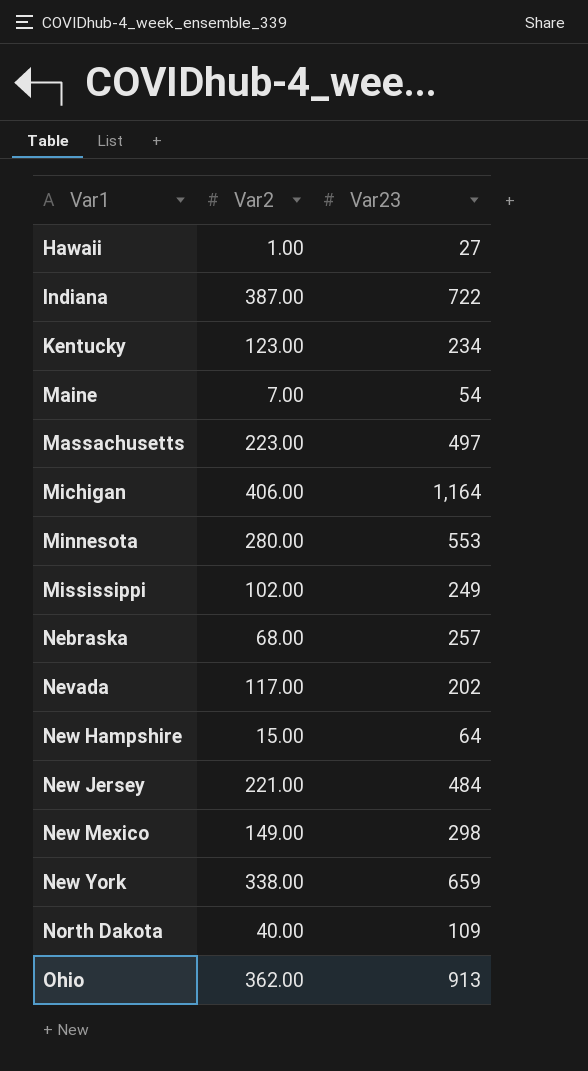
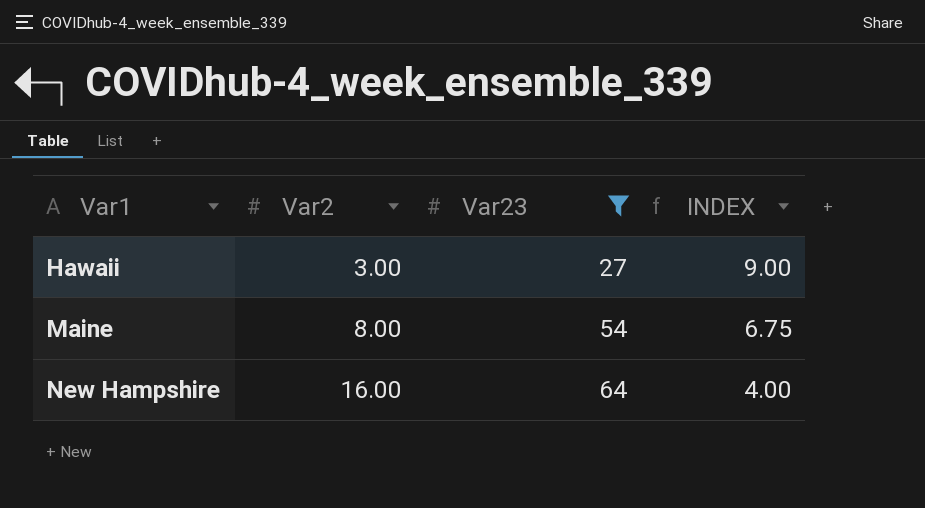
filter: none -> Var23 <= 64
column INDEX | formula: none -> [Var23] / [Var2]
Hawaii | Var2: 1.00 -> 3.00
Maine | Var2: 7.00 -> 8.00
New Hampshire | Var2: 15.00 -> 16.00

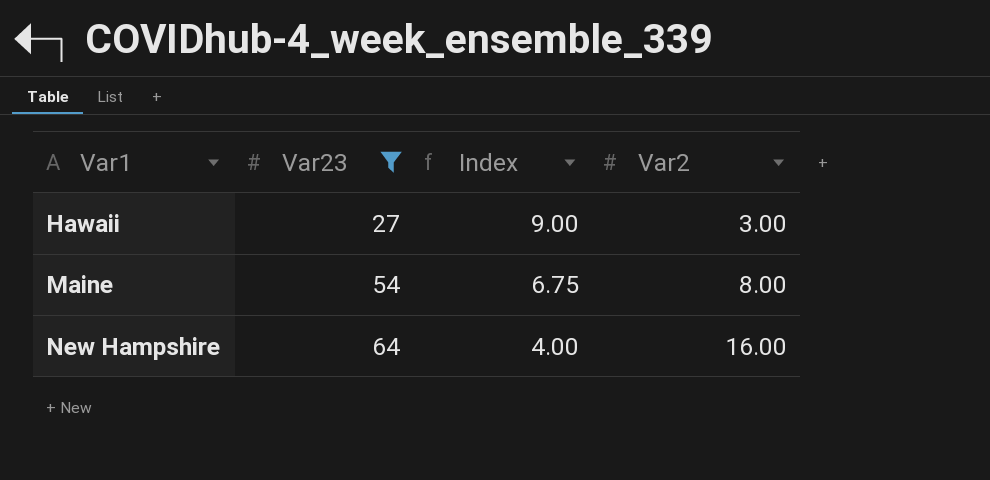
column name: INDEX -> Index
column Var2 | position: 2 -> 4

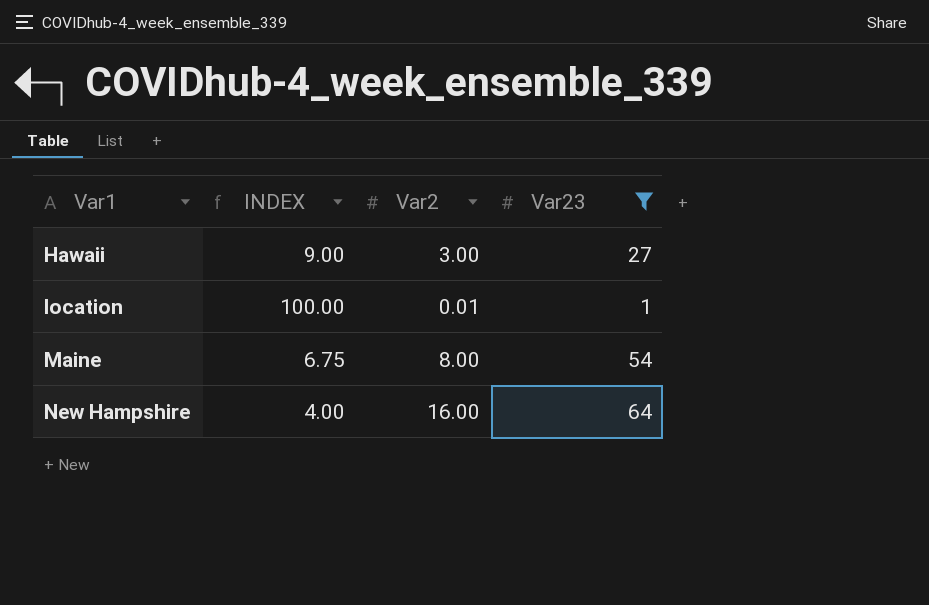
column name: Index -> INDEX
column Var23 | position: 2 -> 4
row location: none -> 100.00 | 0.01 | 1

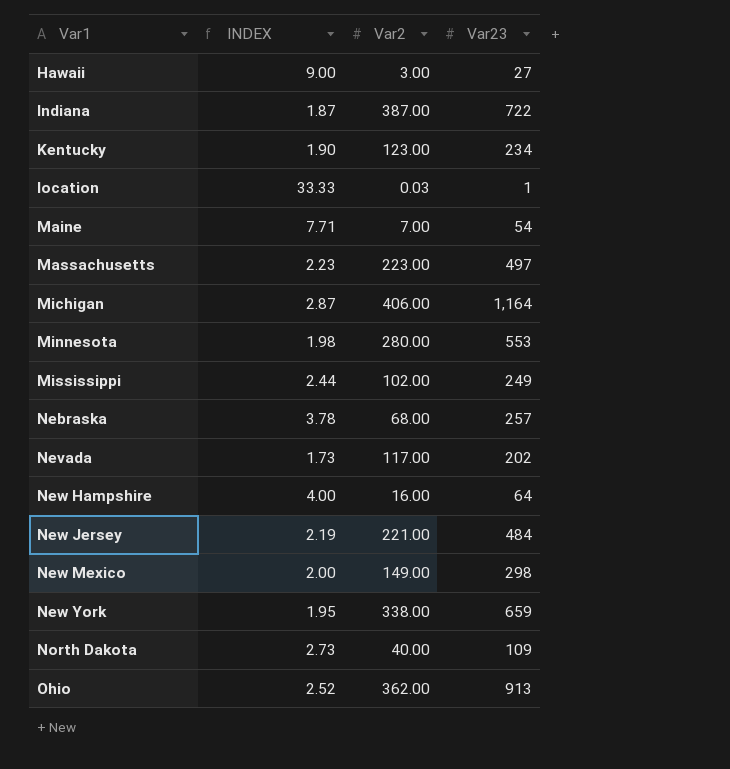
filter: Var23 <= 64 -> none
location | INDEX: 100.00 -> 33.33
location | Var2: 0.01 -> 0.03
Maine | INDEX: 6.75 -> 7.71
Maine | Var2: 8.00 -> 7.00

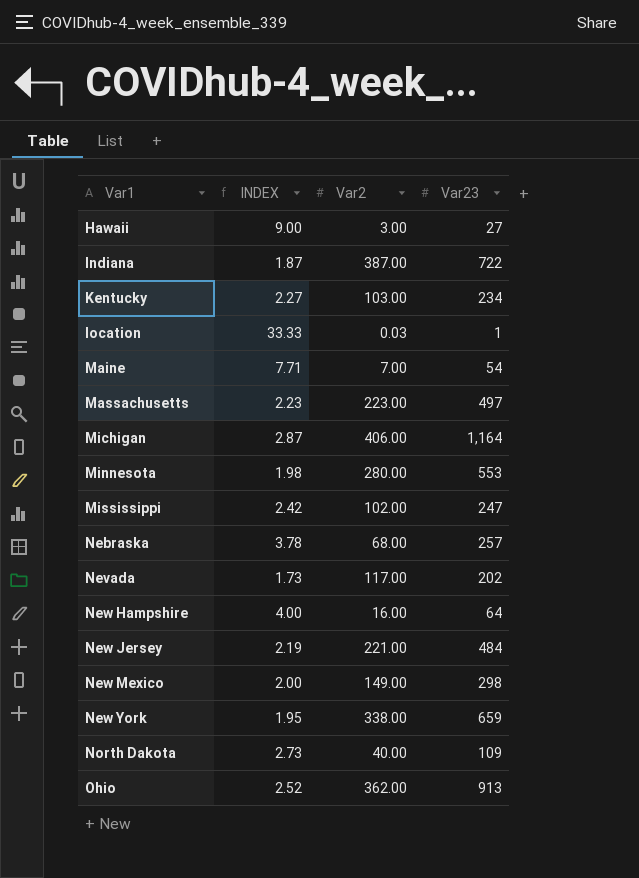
Kentucky | INDEX: 1.90 -> 2.27
Kentucky | Var2: 123.00 -> 103.00
Mississippi | INDEX: 2.44 -> 2.42
Mississippi | Var23: 249 -> 247

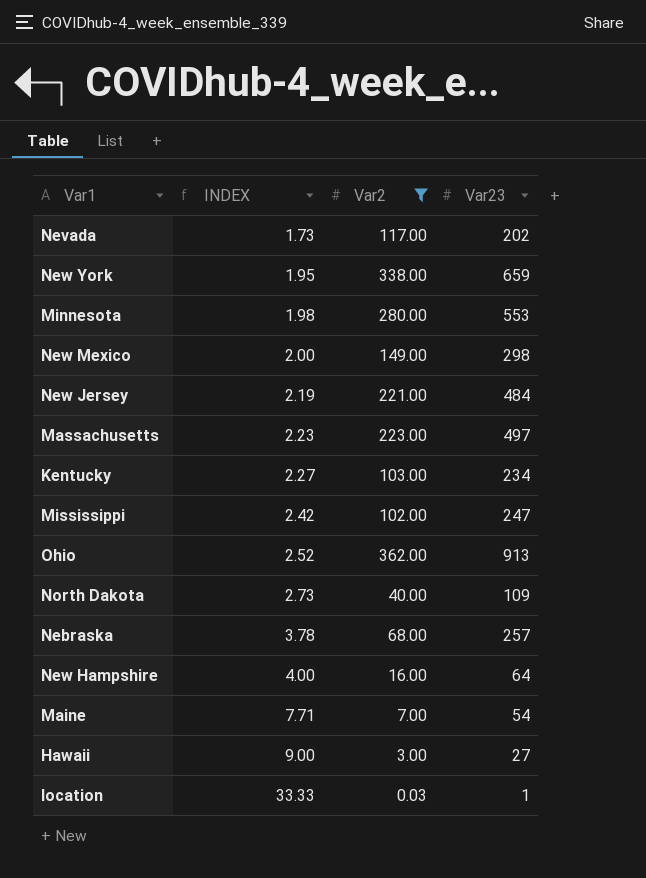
filter: none -> Var2 <= 362.00
row order: Var1 ascending -> INDEX ascending

